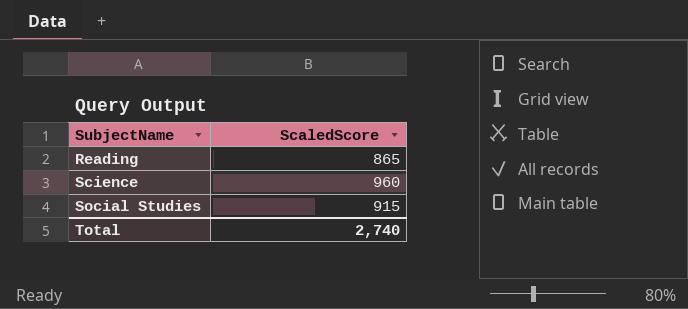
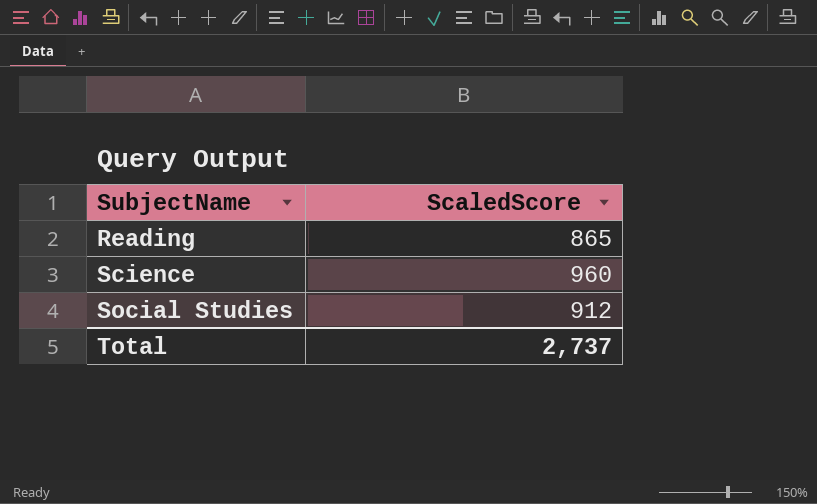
Social Studies | ScaledScore: 915 -> 912
Total | ScaledScore: 2,740 -> 2,737

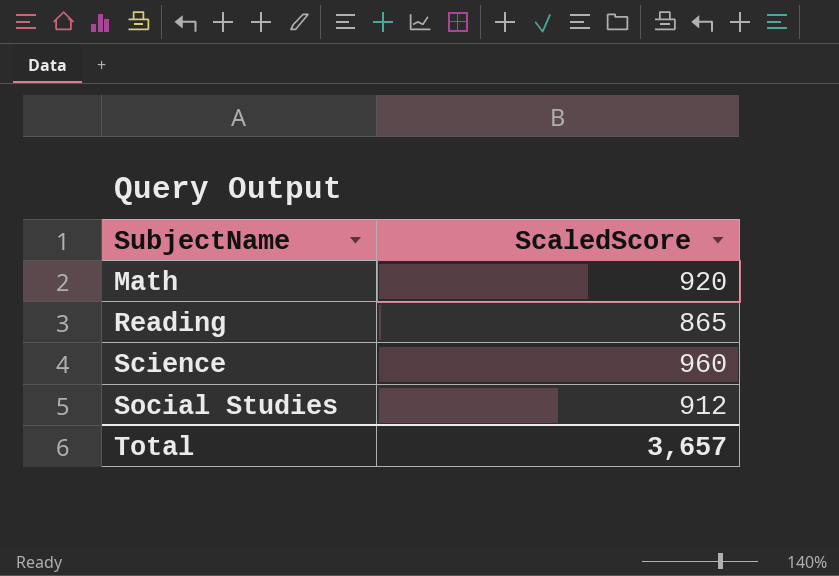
row Math: none -> 920
Total | ScaledScore: 2,737 -> 3,657

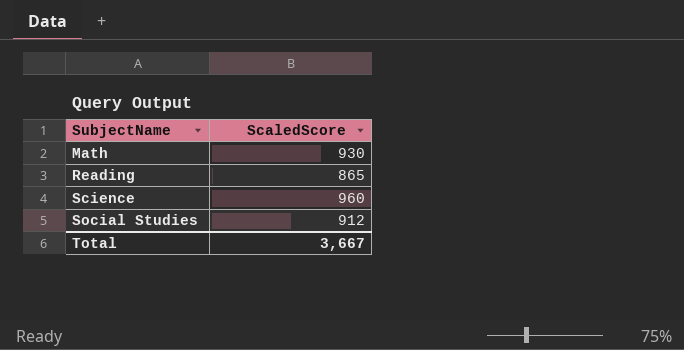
Math | ScaledScore: 920 -> 930
Total | ScaledScore: 3,657 -> 3,667

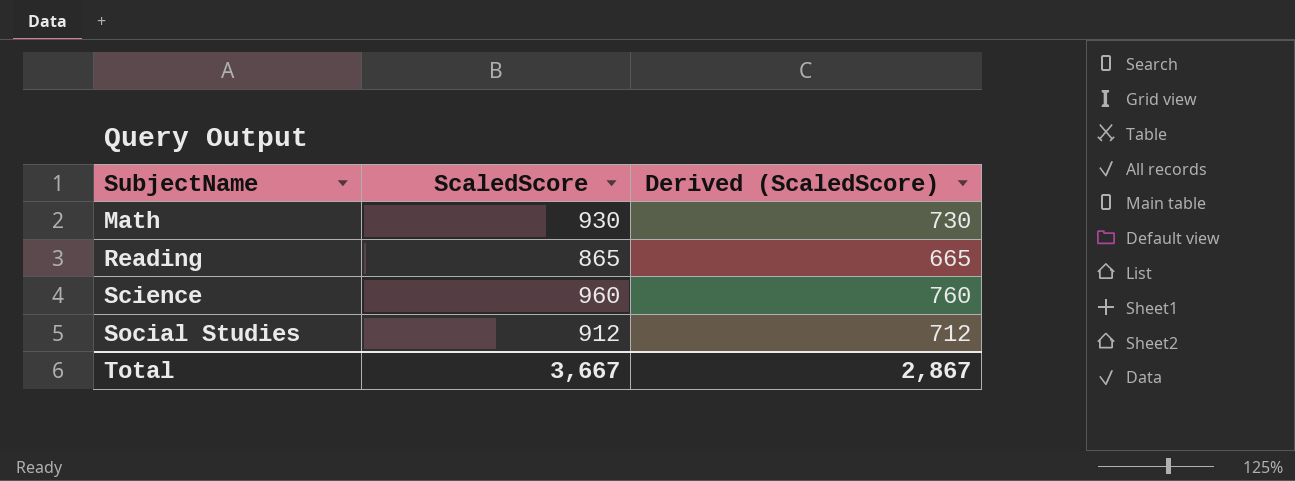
column Derived (ScaledScore) | formula: none -> [ScaledScore] - 200

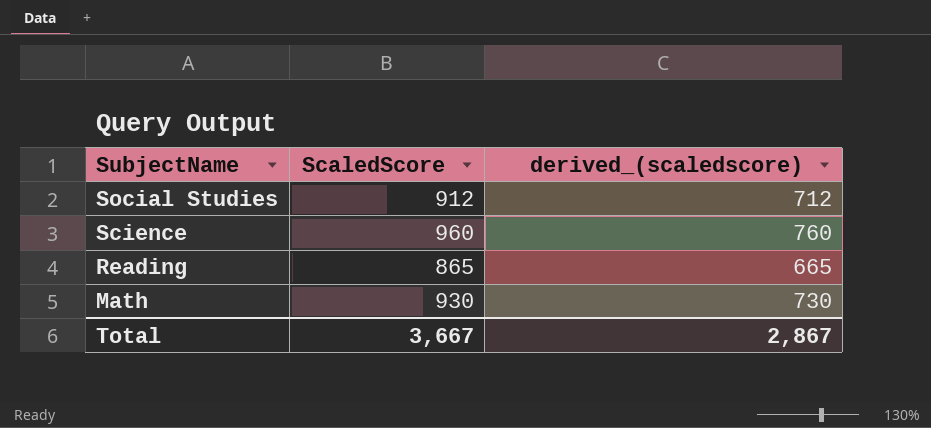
row order: SubjectName ascending -> SubjectName descending
column name: Derived (ScaledScore) -> derived_(scaledscore)

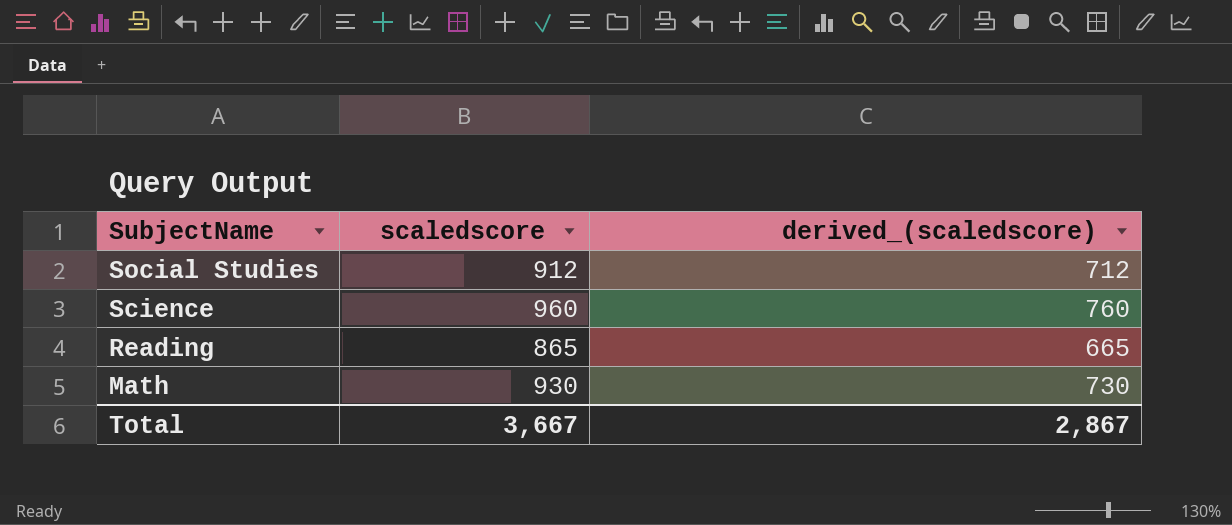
column name: ScaledScore -> scaledscore

